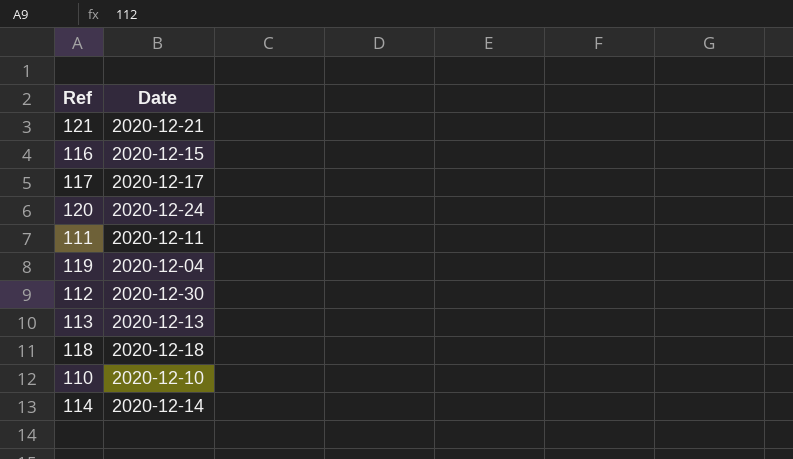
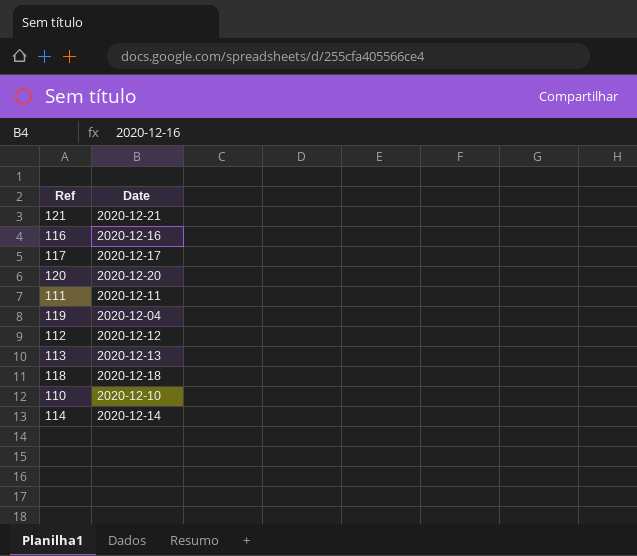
116 | Date: 2020-12-15 -> 2020-12-16
120 | Date: 2020-12-24 -> 2020-12-20
112 | Date: 2020-12-30 -> 2020-12-12

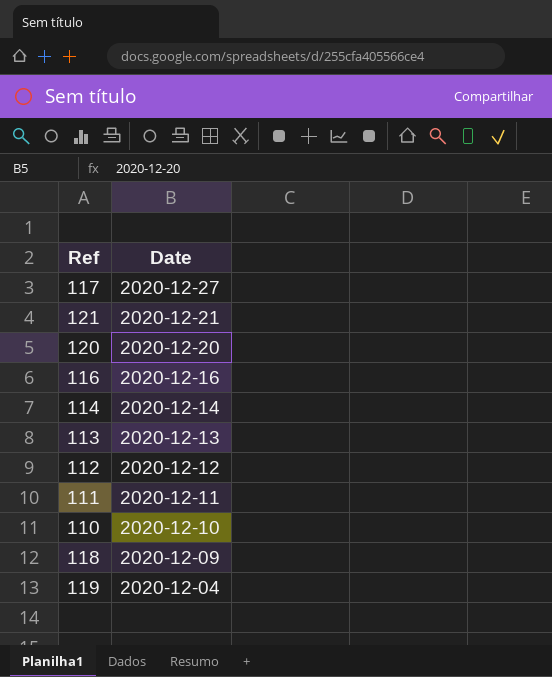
row order: none -> Date descending
117 | Date: 2020-12-17 -> 2020-12-27
118 | Date: 2020-12-18 -> 2020-12-09

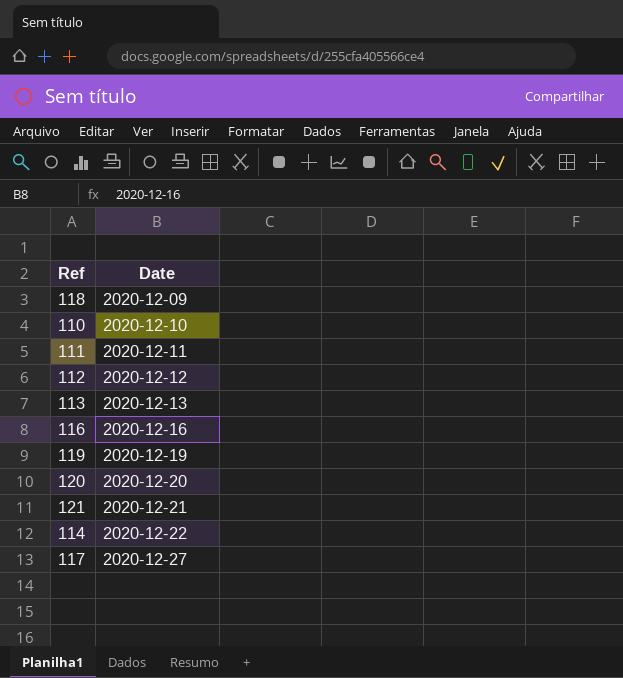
row order: Date descending -> Date ascending
119 | Date: 2020-12-04 -> 2020-12-19
114 | Date: 2020-12-14 -> 2020-12-22

